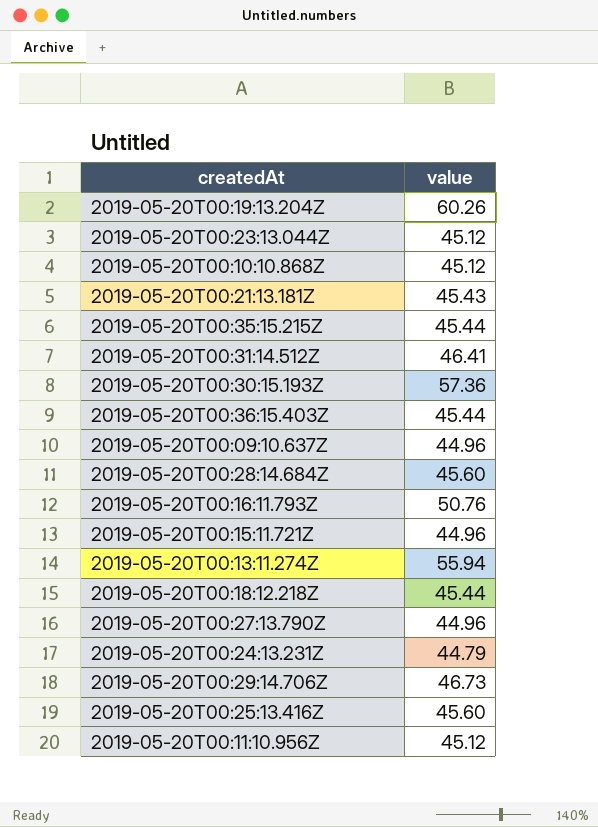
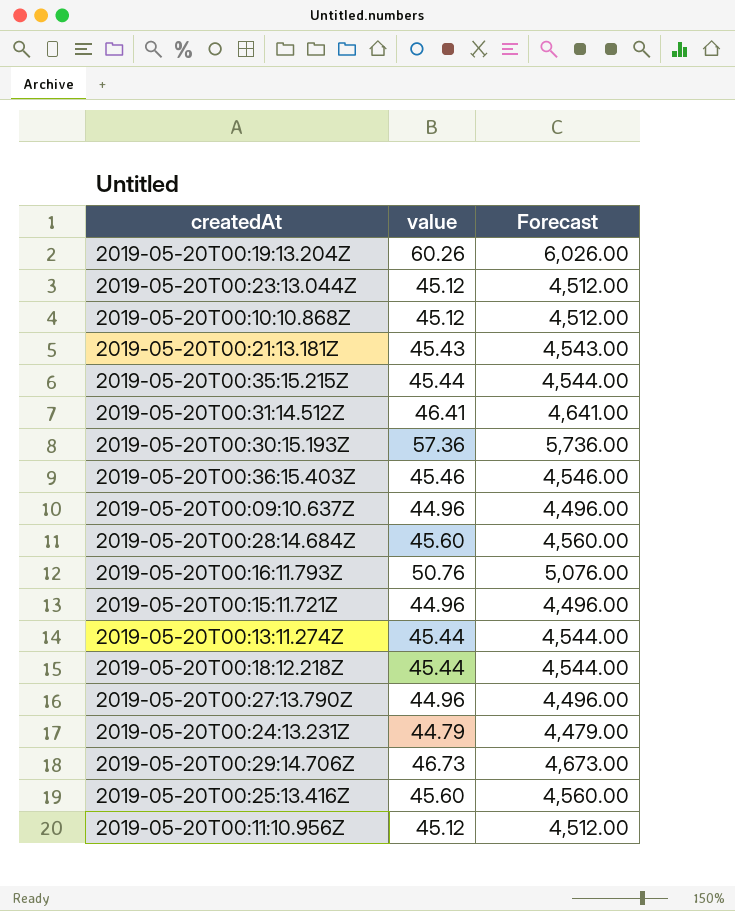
column Forecast | formula: none -> [value] * 100
2019-05-20T00:36:15.403Z | value: 45.44 -> 45.46
2019-05-20T00:13:11.274Z | value: 55.94 -> 45.44

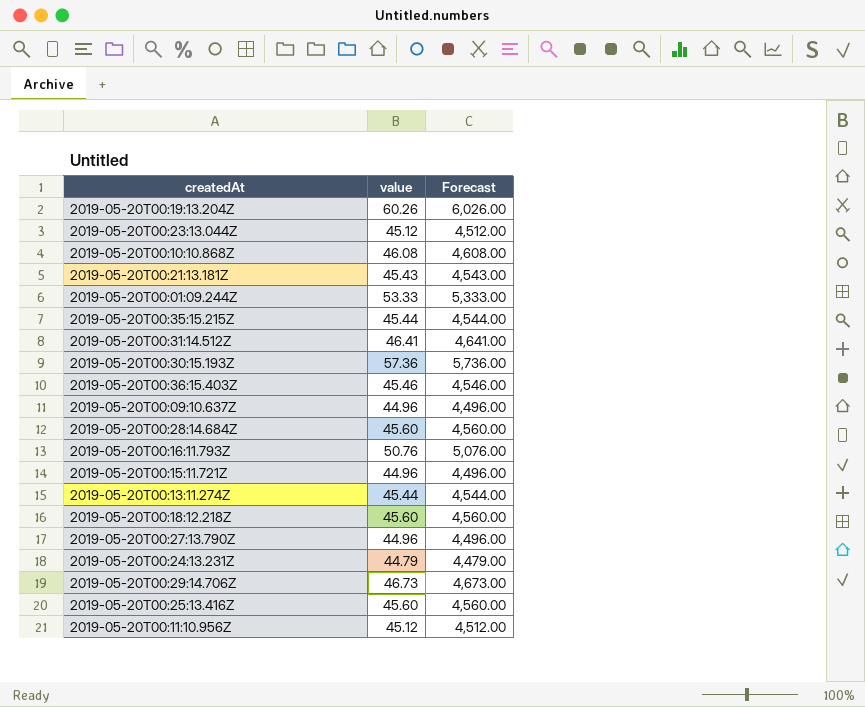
2019-05-20T00:10:10.868Z | value: 45.12 -> 46.08
2019-05-20T00:10:10.868Z | Forecast: 4,512.00 -> 4,608.00
row 2019-05-20T00:01:09.244Z: none -> 53.33 | 5,333.00
2019-05-20T00:18:12.218Z | value: 45.44 -> 45.60
2019-05-20T00:18:12.218Z | Forecast: 4,544.00 -> 4,560.00

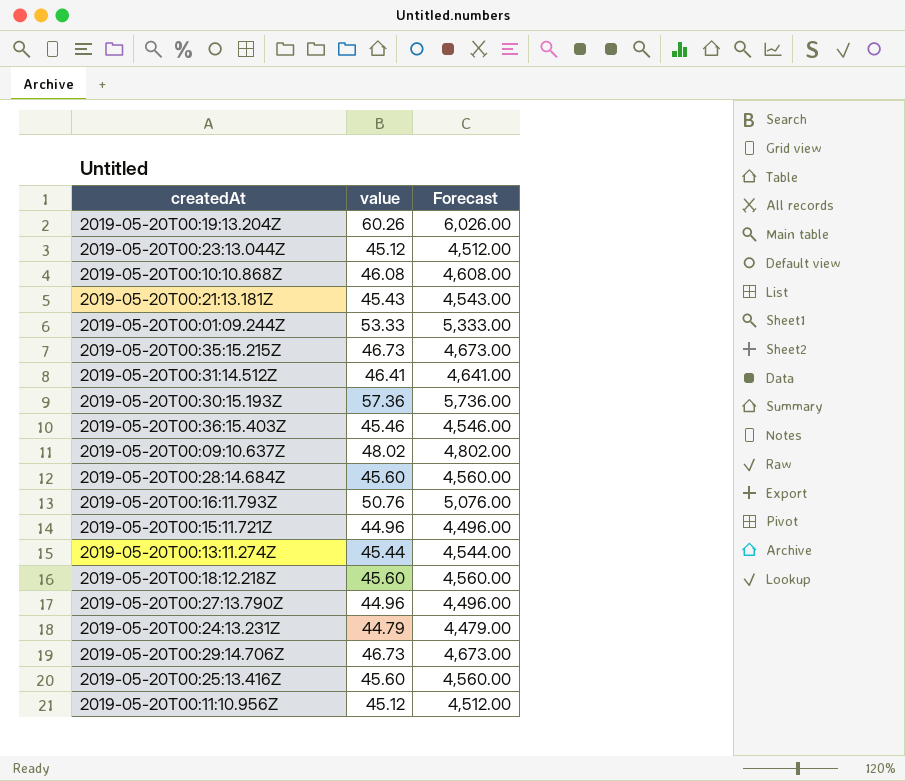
2019-05-20T00:35:15.215Z | value: 45.44 -> 46.73
2019-05-20T00:35:15.215Z | Forecast: 4,544.00 -> 4,673.00
2019-05-20T00:09:10.637Z | value: 44.96 -> 48.02
2019-05-20T00:09:10.637Z | Forecast: 4,496.00 -> 4,802.00

